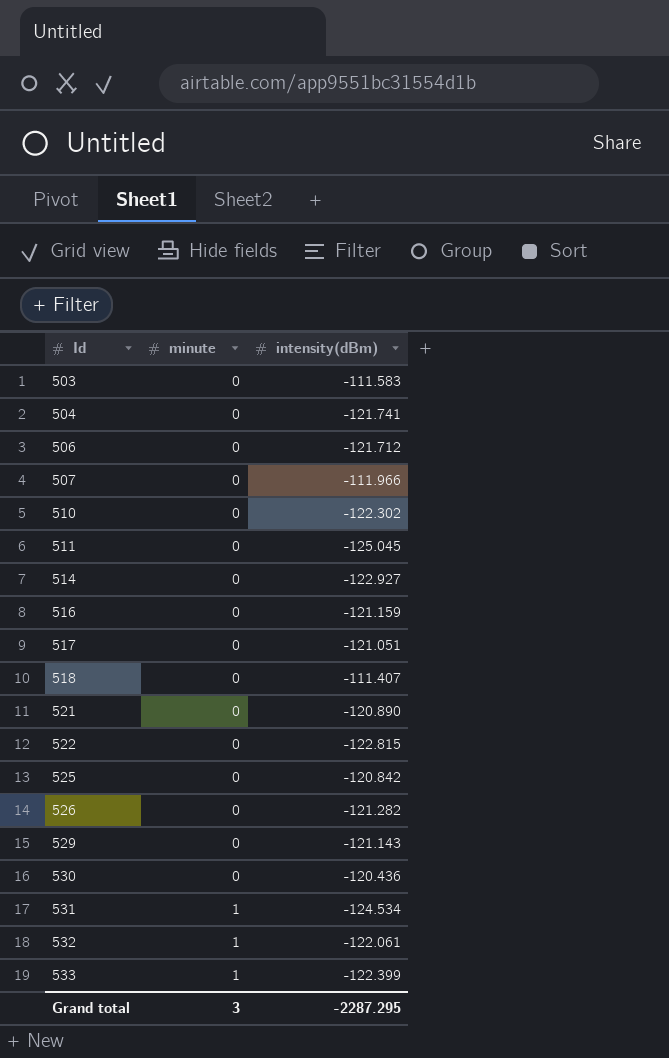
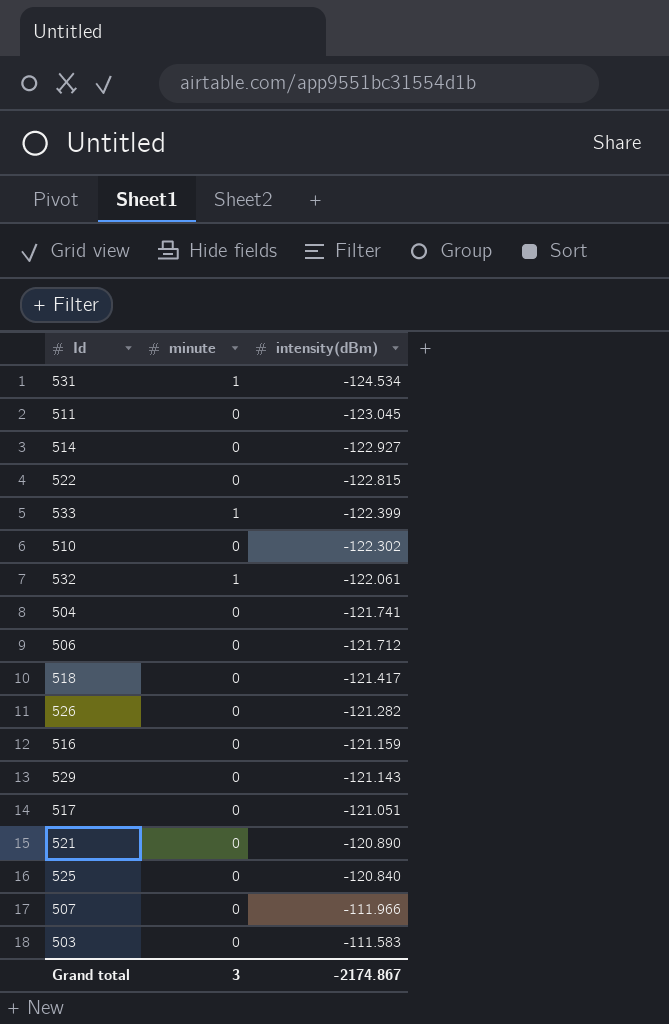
row order: Id ascending -> intensity(dBm) ascending
row 530: 0 | -120.436 -> none
511 | intensity(dBm): -125.045 -> -123.045
518 | intensity(dBm): -111.407 -> -121.417
525 | intensity(dBm): -120.842 -> -120.840
Grand total | intensity(dBm): -2287.295 -> -2174.867

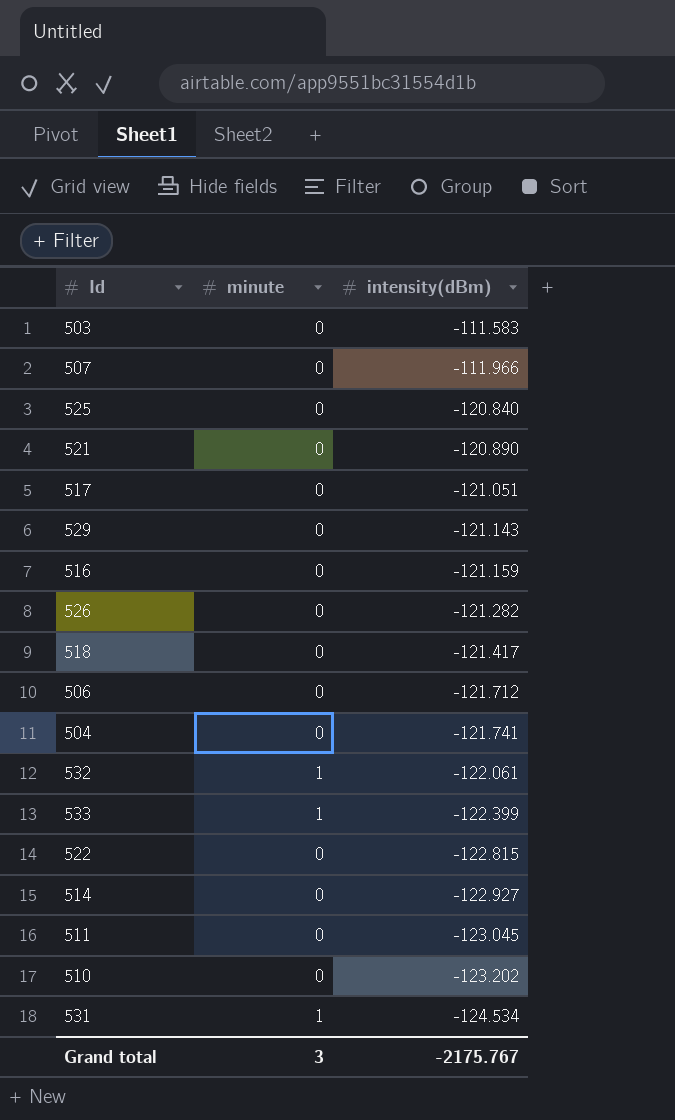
row order: intensity(dBm) ascending -> intensity(dBm) descending
510 | intensity(dBm): -122.302 -> -123.202
Grand total | intensity(dBm): -2174.867 -> -2175.767

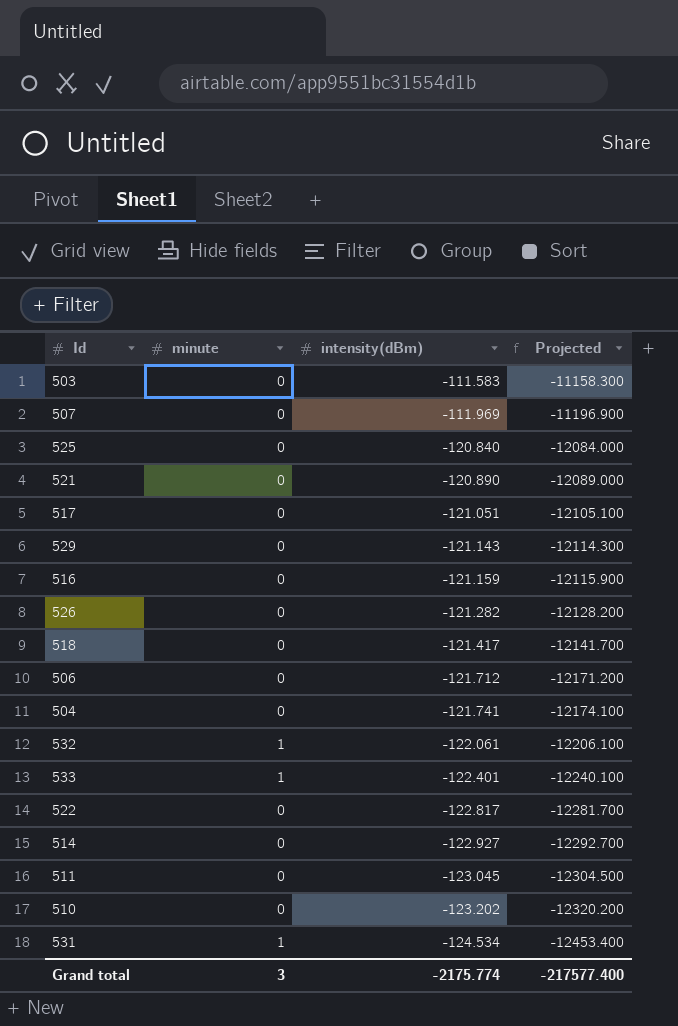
column Projected | formula: none -> [intensity(dBm)] * 100
507 | intensity(dBm): -111.966 -> -111.969
533 | intensity(dBm): -122.399 -> -122.401
522 | intensity(dBm): -122.815 -> -122.817
Grand total | intensity(dBm): -2175.767 -> -2175.774

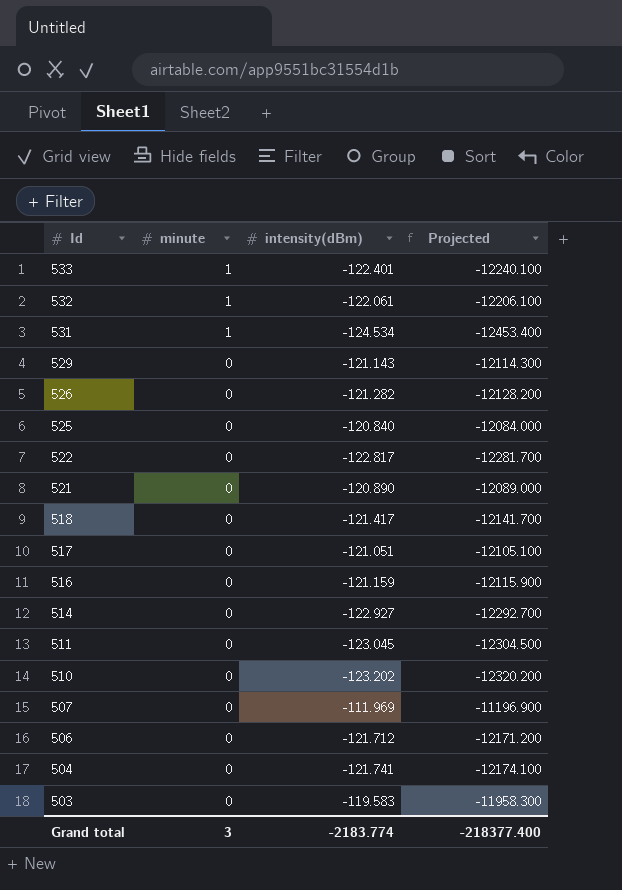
row order: intensity(dBm) descending -> Id descending
503 | intensity(dBm): -111.583 -> -119.583
503 | Projected: -11158.300 -> -11958.300
Grand total | intensity(dBm): -2175.774 -> -2183.774
Grand total | Projected: -217577.400 -> -218377.400

